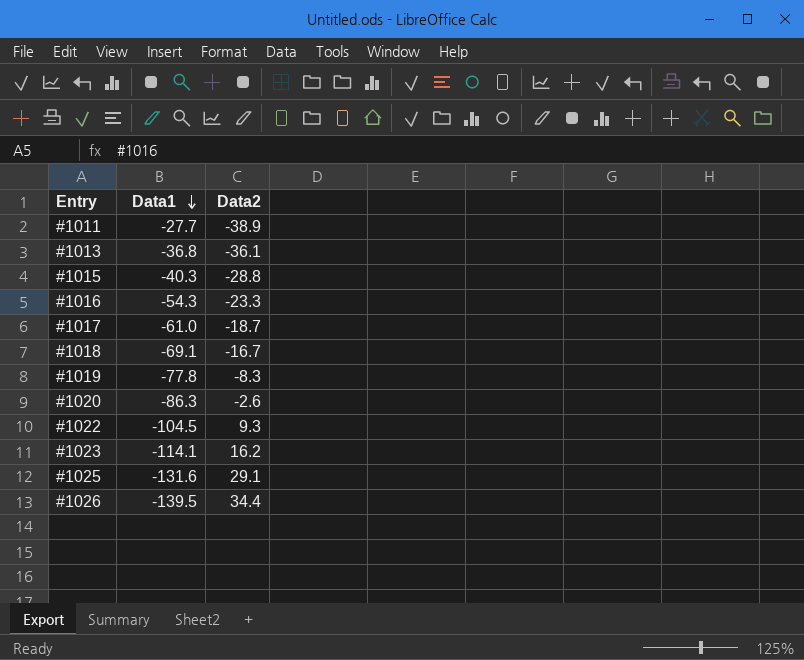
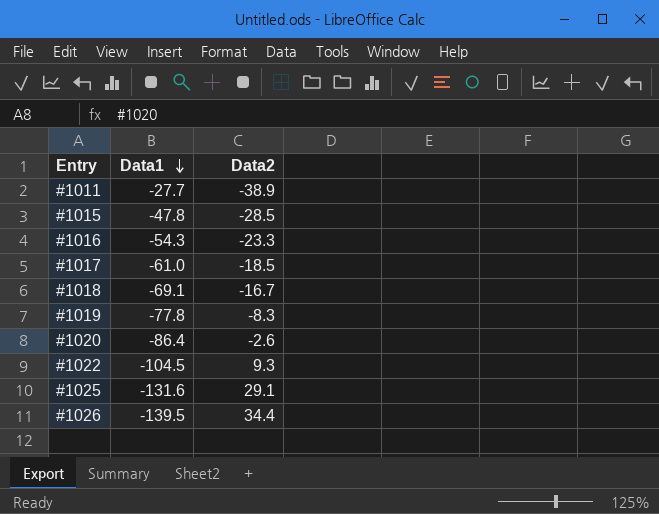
row #1013: -36.8 | -36.1 -> none
row #1023: -114.1 | 16.2 -> none
#1015 | Data1: -40.3 -> -47.8
#1015 | Data2: -28.8 -> -28.5
#1017 | Data2: -18.7 -> -18.5
#1020 | Data1: -86.3 -> -86.4

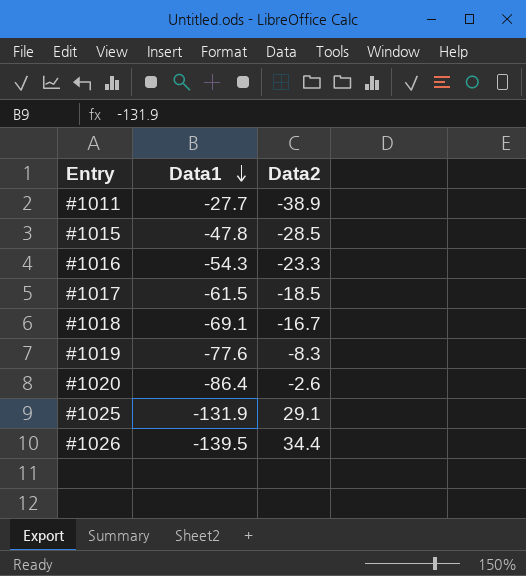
row #1022: -104.5 | 9.3 -> none
#1017 | Data1: -61.0 -> -61.5
#1019 | Data1: -77.8 -> -77.6
#1025 | Data1: -131.6 -> -131.9

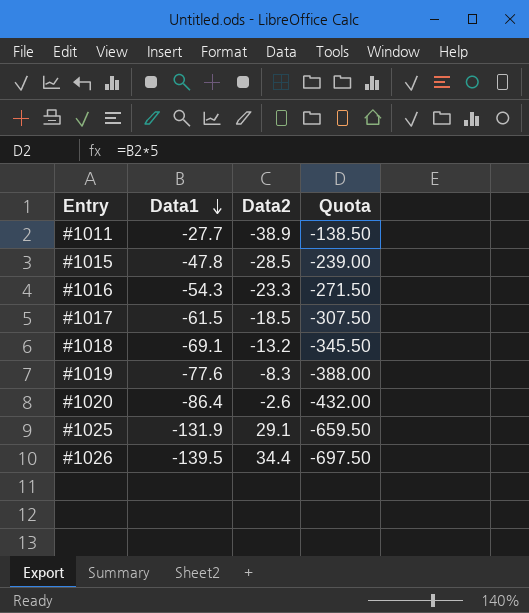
column Quota | formula: none -> [Data1] * 5
#1018 | Data2: -16.7 -> -13.2

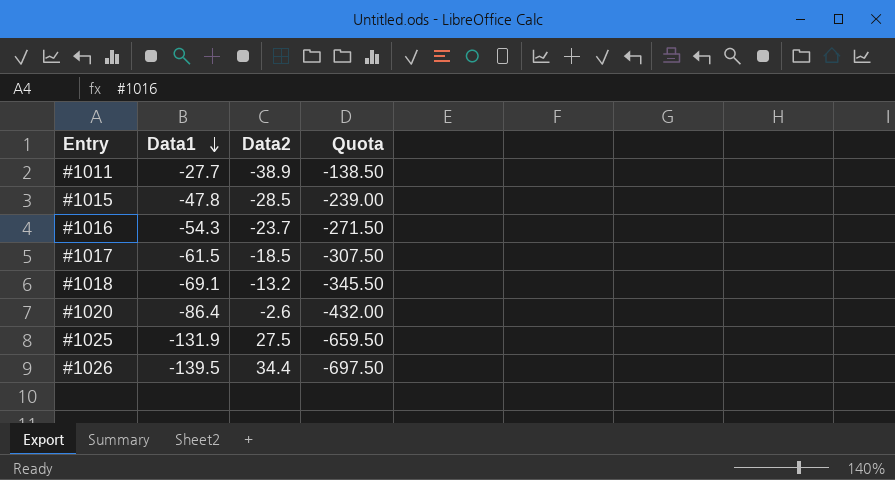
row #1019: -77.6 | -8.3 | -388.00 -> none
#1016 | Data2: -23.3 -> -23.7
#1025 | Data2: 29.1 -> 27.5

